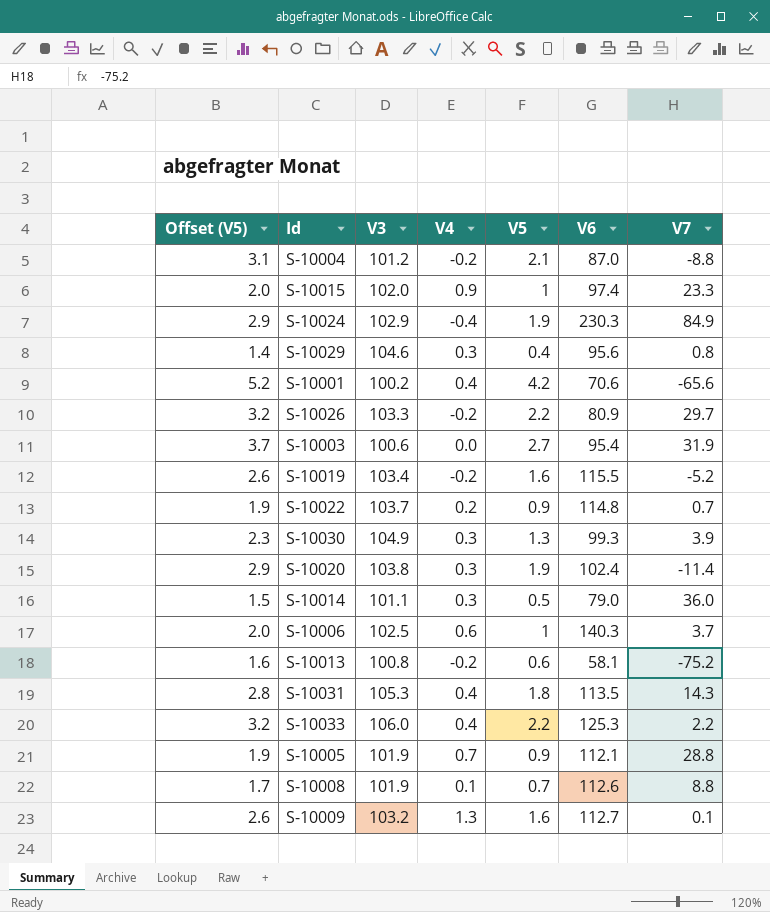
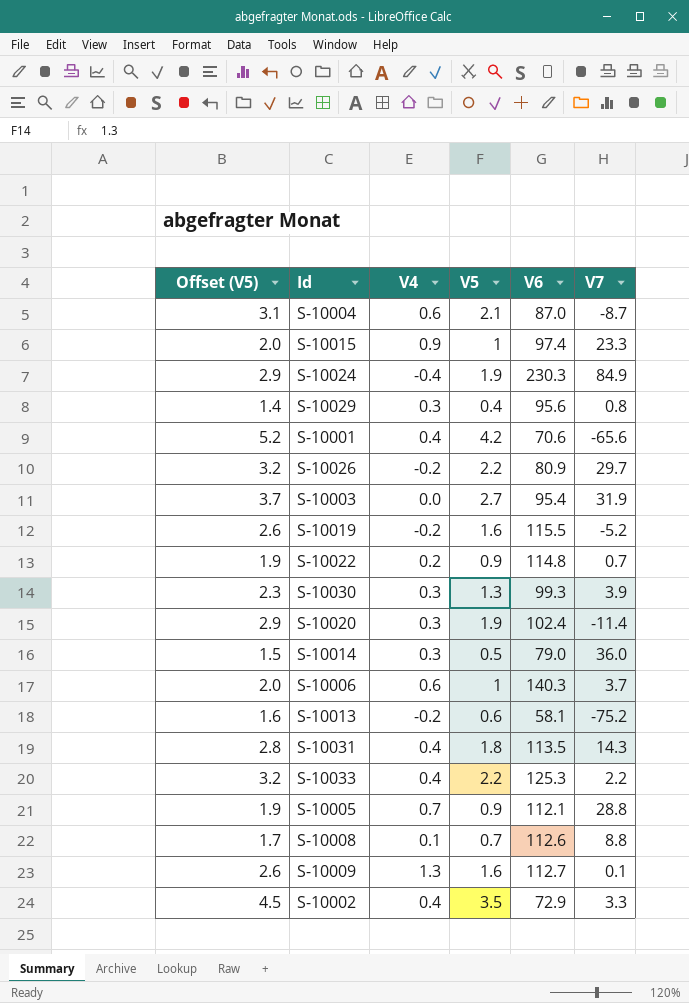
column V3 | position: 3 -> none
S-10004 | V4: -0.2 -> 0.6
S-10004 | V7: -8.8 -> -8.7
row S-10002: none -> 4.5 | 0.4 | 3.5 | 72.9 | 3.3

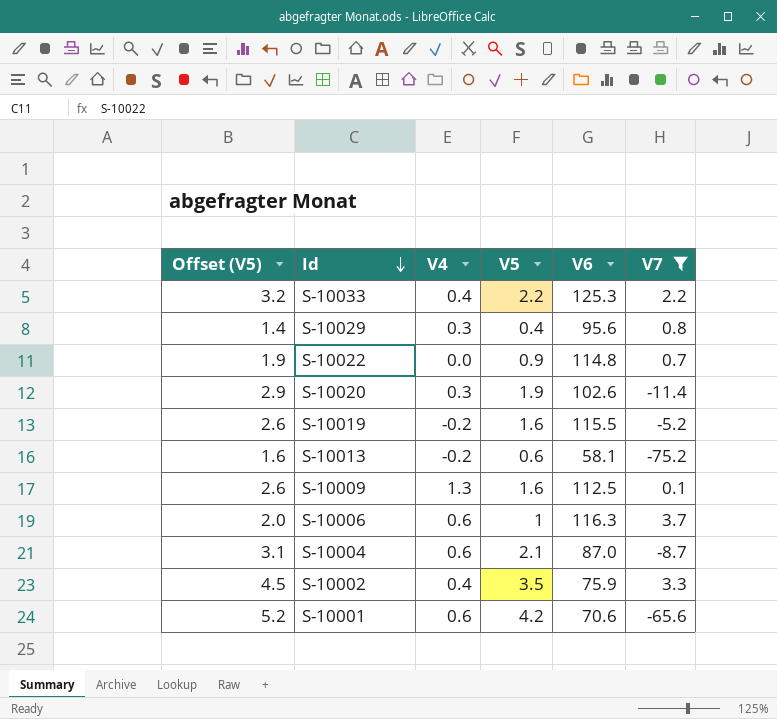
filter: none -> V7 <= 3.7
row order: none -> Id descending
S-10022 | V4: 0.2 -> 0.0
S-10020 | V6: 102.4 -> 102.6
S-10009 | V6: 112.7 -> 112.5
S-10006 | V6: 140.3 -> 116.3
S-10002 | V6: 72.9 -> 75.9
S-10001 | V4: 0.4 -> 0.6

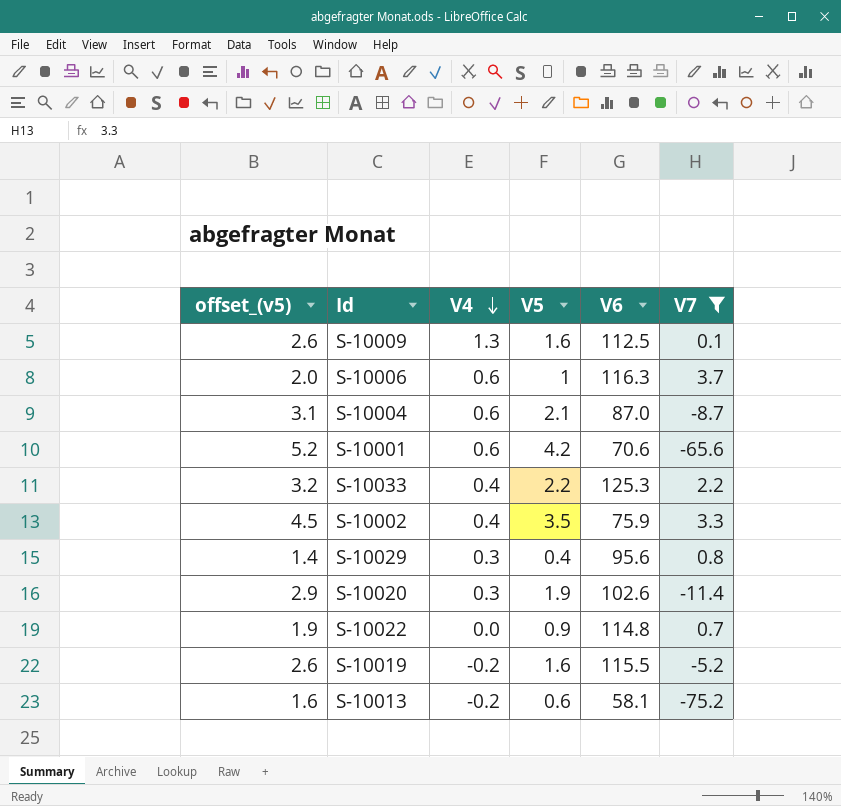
row order: Id descending -> V4 descending
column name: Offset (V5) -> offset_(v5)

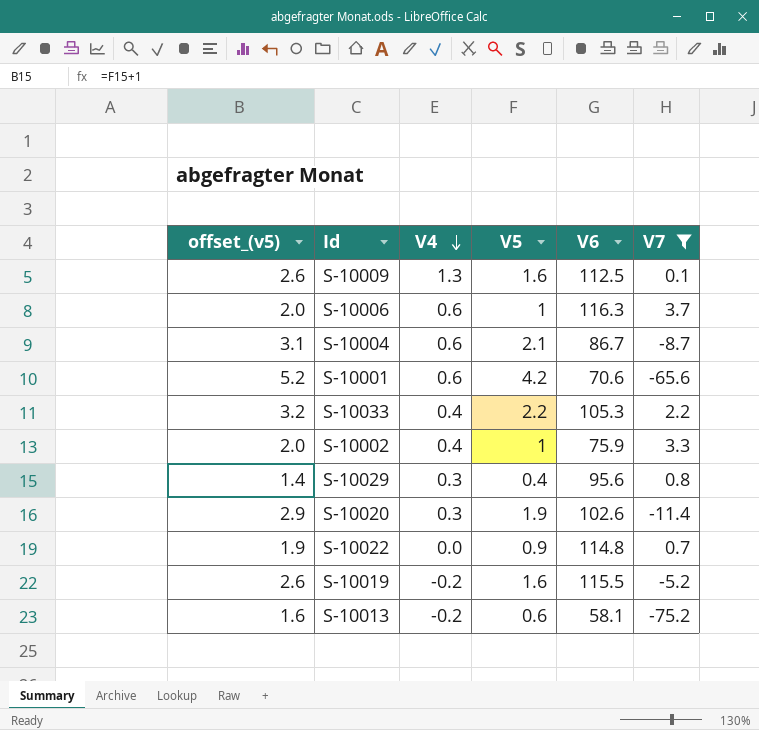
S-10004 | V6: 87.0 -> 86.7
S-10033 | V6: 125.3 -> 105.3
S-10002 | offset_(v5): 4.5 -> 2.0
S-10002 | V5: 3.5 -> 1

